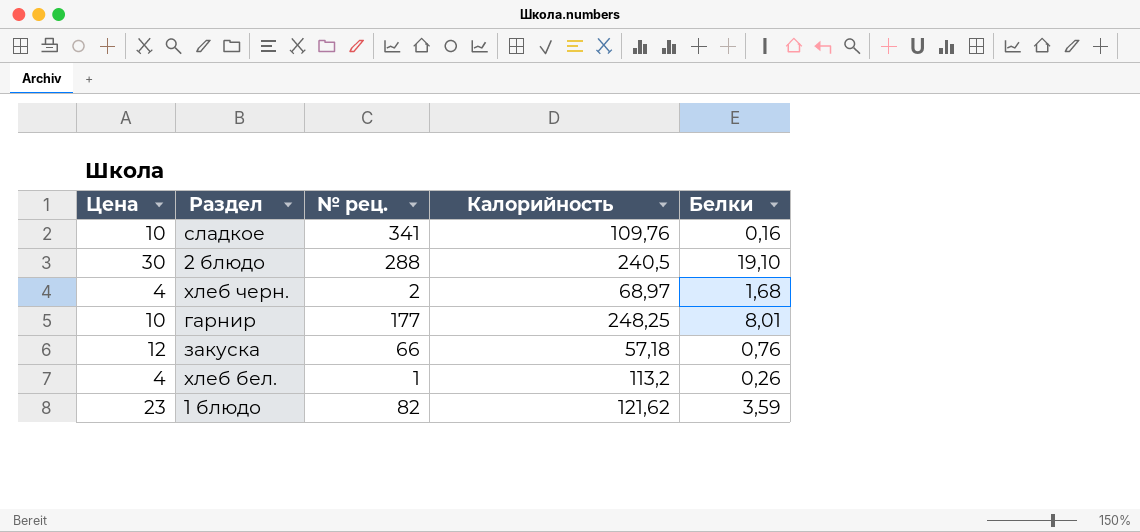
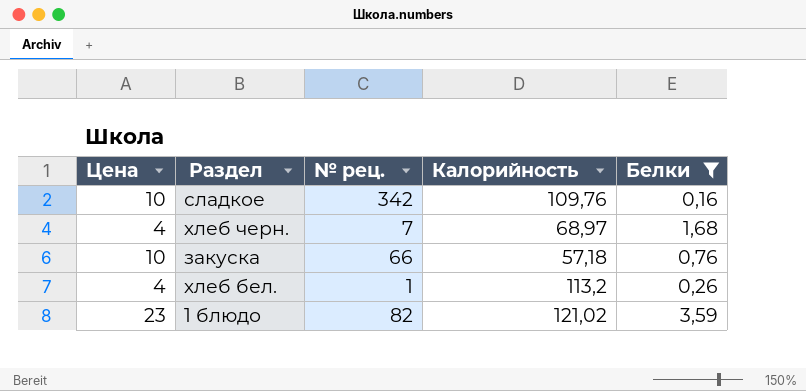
filter: none -> Белки <= 3,59
сладкое | № рец.: 341 -> 342
хлеб черн. | № рец.: 2 -> 7
закуска | Цена: 12 -> 10
1 блюдо | Калорийность: 121,62 -> 121,02

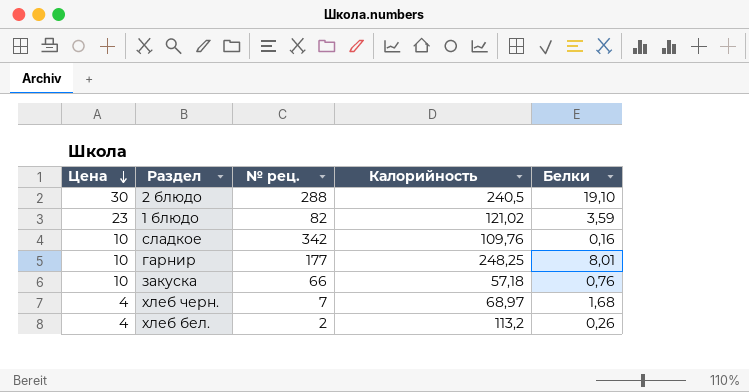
filter: Белки <= 3,59 -> none
row order: none -> Цена descending
хлеб бел. | № рец.: 1 -> 2

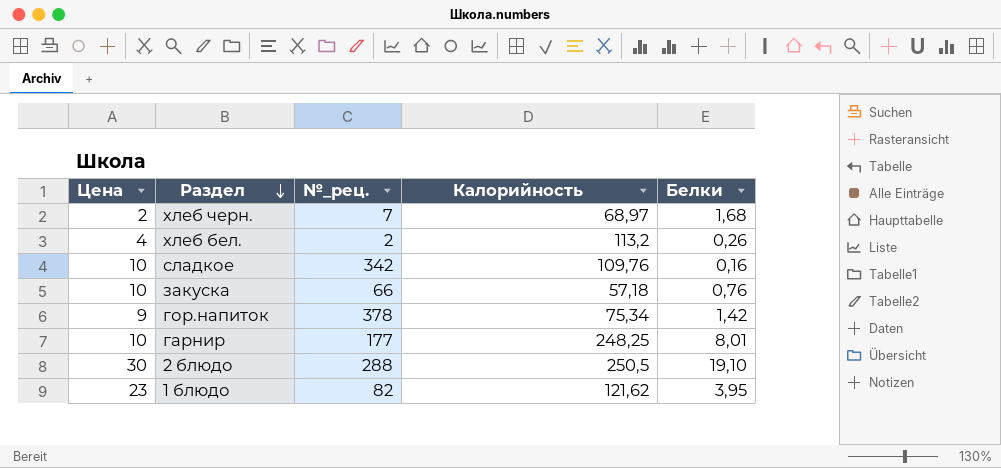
row order: Цена descending -> Раздел descending
column name: № рец. -> №_рец.
хлеб черн. | Цена: 4 -> 2
row гор.напиток: none -> 9 | 378 | 75,34 | 1,42
2 блюдо | Калорийность: 240,5 -> 250,5
1 блюдо | Калорийность: 121,02 -> 121,62
1 блюдо | Белки: 3,59 -> 3,95

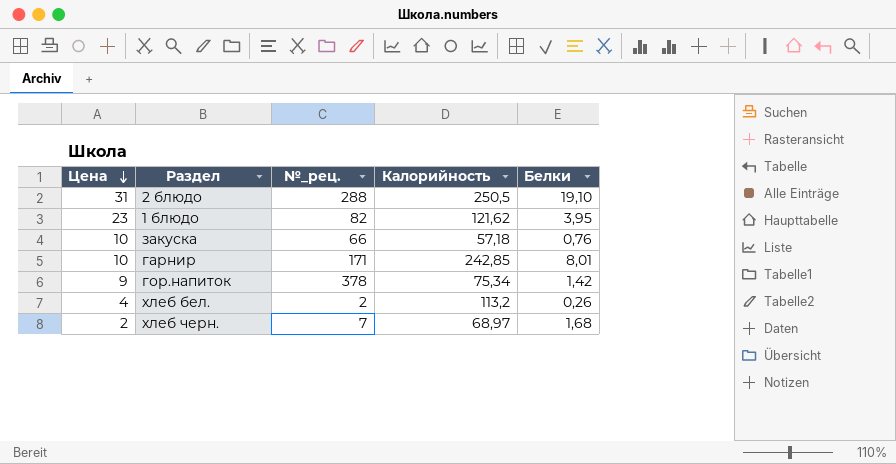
row order: Раздел descending -> Цена descending
row сладкое: 10 | 342 | 109,76 | 0,16 -> none
2 блюдо | Цена: 30 -> 31
гарнир | №_рец.: 177 -> 171
гарнир | Калорийность: 248,25 -> 242,85

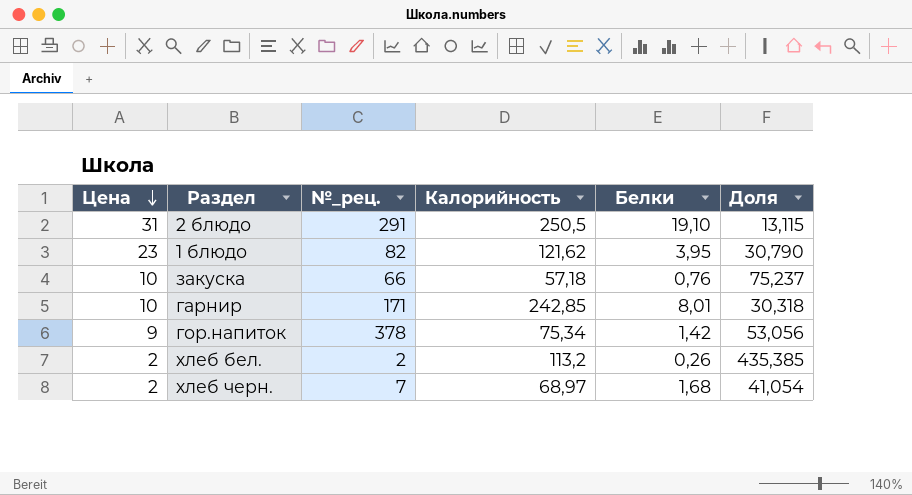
column Доля | formula: none -> [Калорийность] / [Белки]
2 блюдо | №_рец.: 288 -> 291
хлеб бел. | Цена: 4 -> 2

